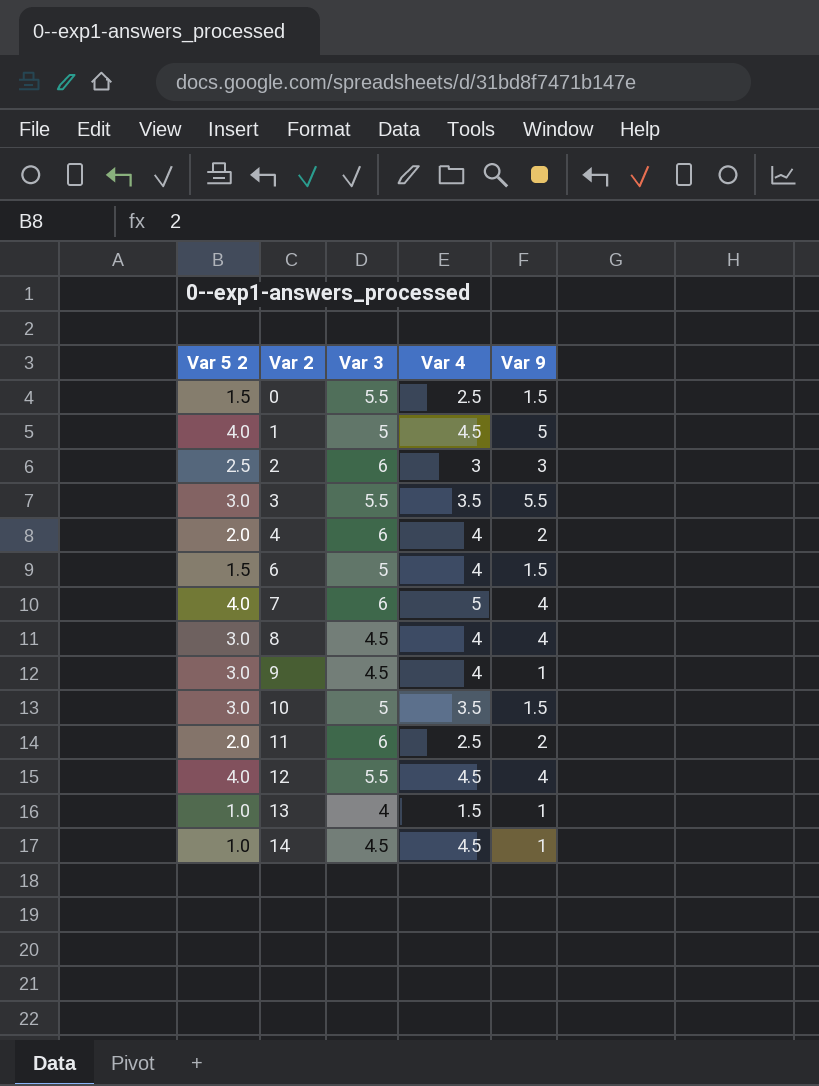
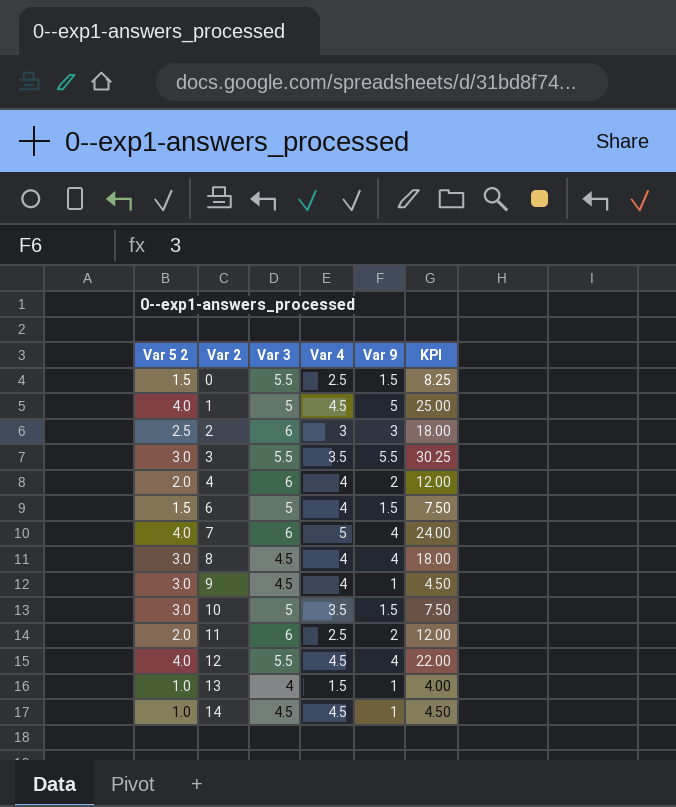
column KPI | formula: none -> [Var 3] * [Var 9]

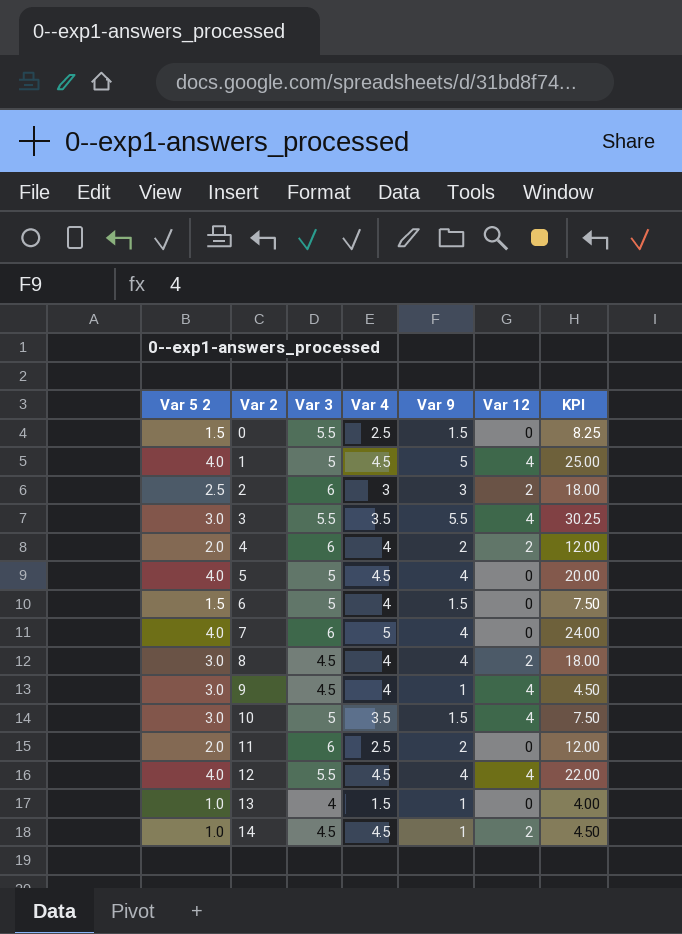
column Var 12 | position: none -> 6
row 5: none -> 4.0 | 5 | 4.5 | 4 | 0 | 20.00

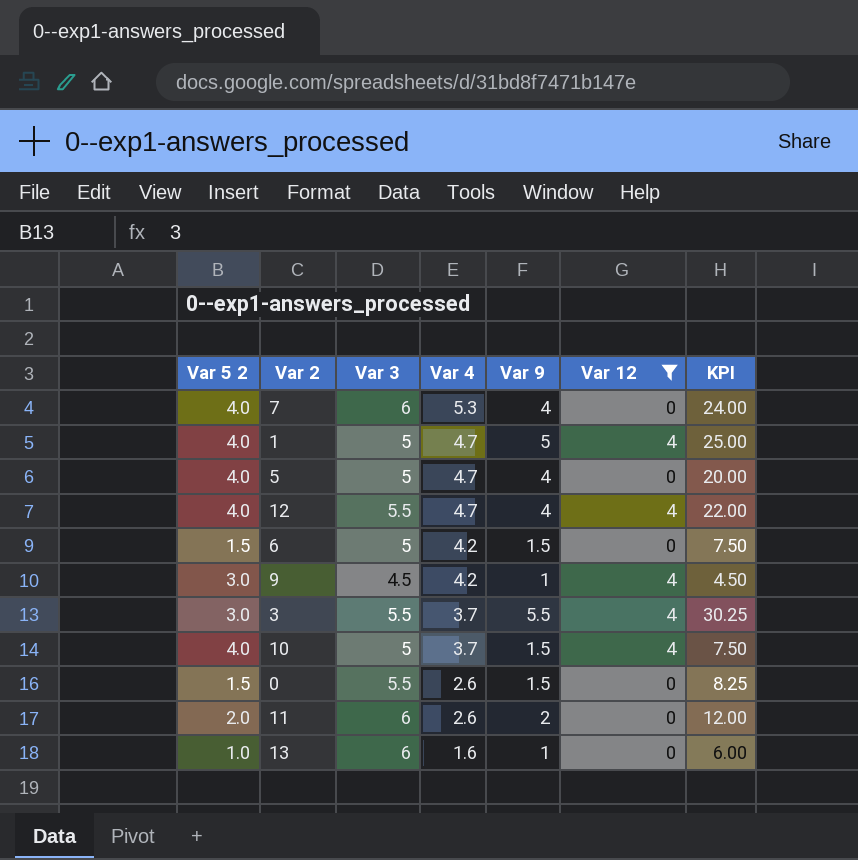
filter: none -> Var 12 != 2
row order: Var 2 ascending -> Var 4 descending
7 | Var 4: 5 -> 5.3
1 | Var 4: 4.5 -> 4.7
5 | Var 4: 4.5 -> 4.7
12 | Var 4: 4.5 -> 4.7
6 | Var 4: 4 -> 4.2
9 | Var 4: 4 -> 4.2
3 | Var 4: 3.5 -> 3.7
10 | Var 5 2: 3.0 -> 4.0
10 | Var 4: 3.5 -> 3.7
0 | Var 4: 2.5 -> 2.6
11 | Var 4: 2.5 -> 2.6
13 | Var 3: 4 -> 6
13 | Var 4: 1.5 -> 1.6
13 | KPI: 4.00 -> 6.00

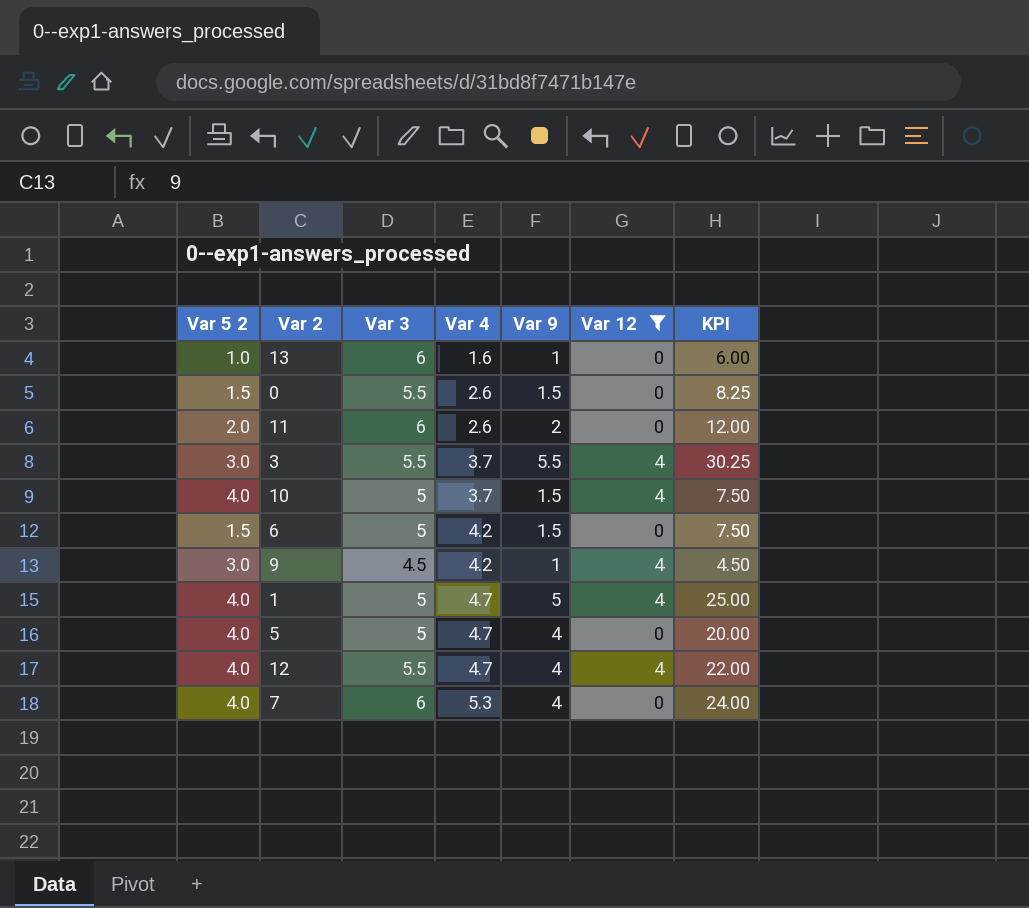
row order: Var 4 descending -> Var 4 ascending

